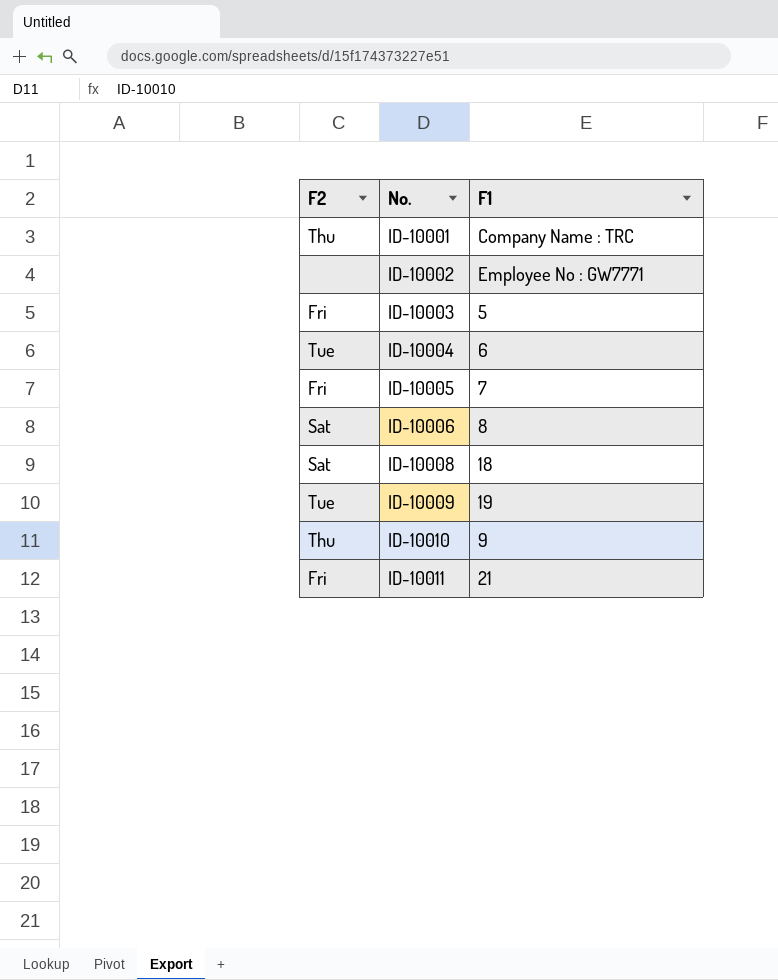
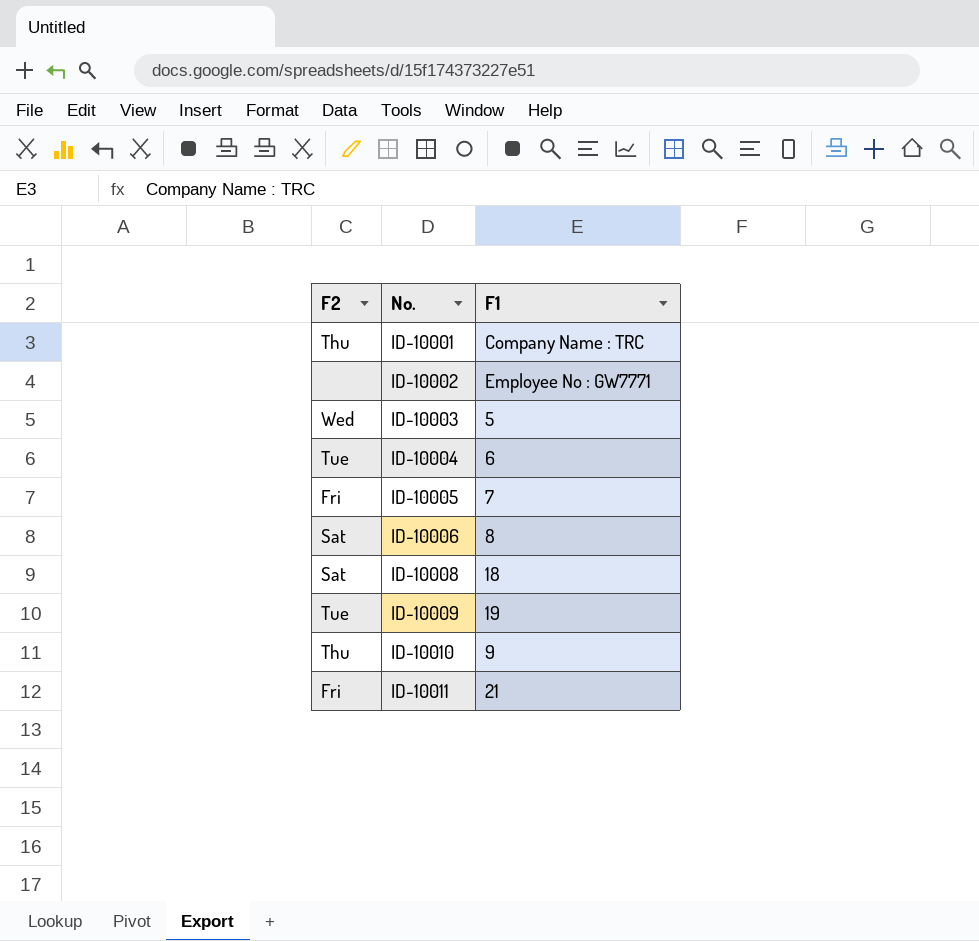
ID-10003 | F2: Fri -> Wed

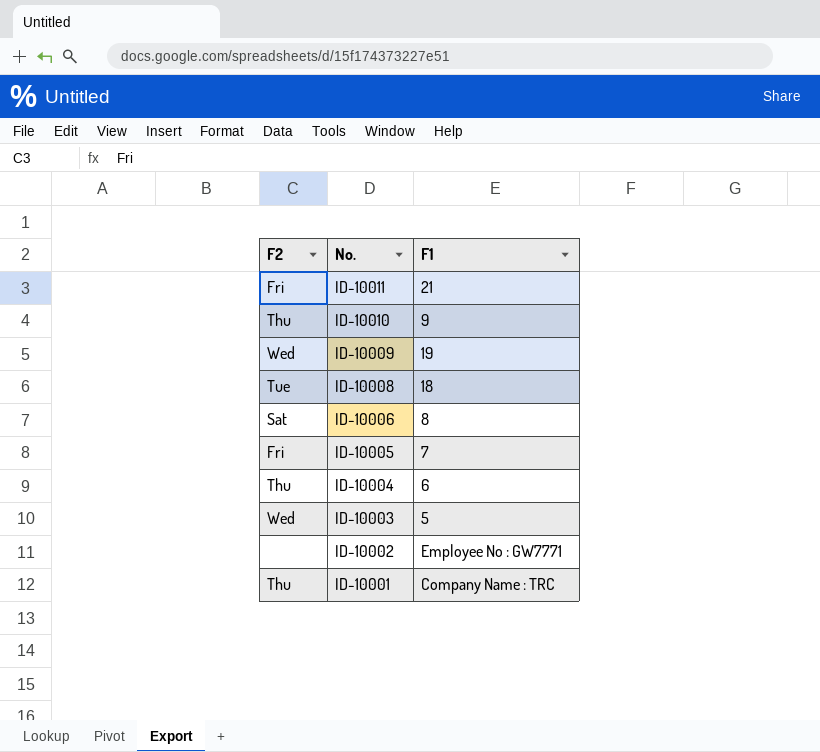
row order: No. ascending -> No. descending
ID-10009 | F2: Tue -> Wed
ID-10008 | F2: Sat -> Tue
ID-10004 | F2: Tue -> Thu

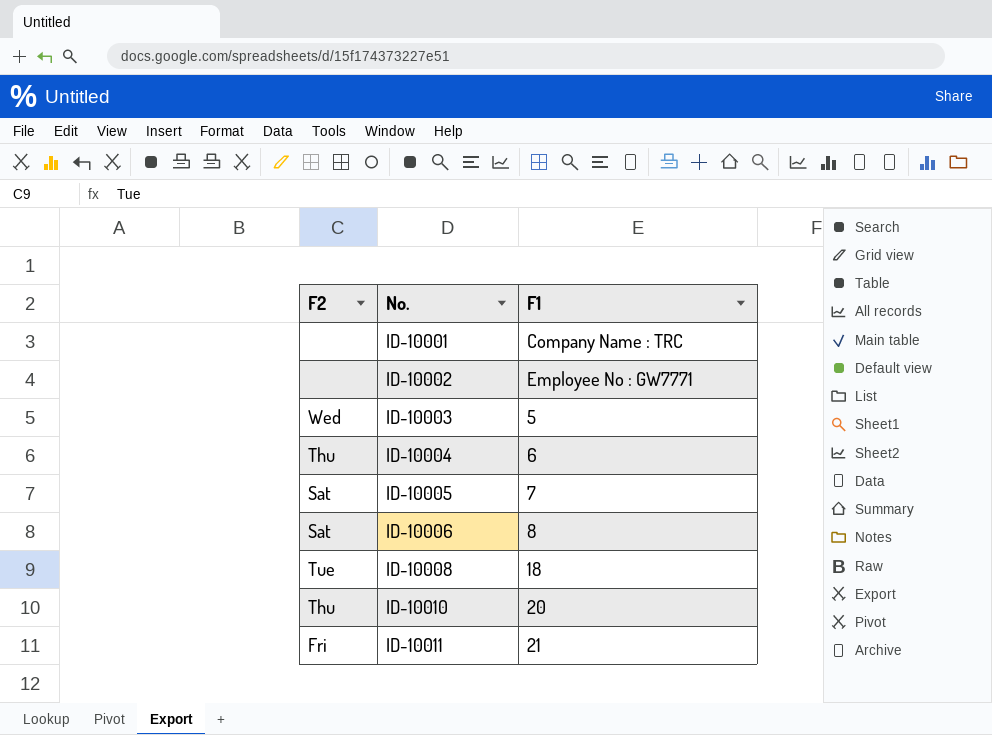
row order: No. descending -> No. ascending
row ID-10009: Wed | 19 -> none
ID-10001 | F2: Thu -> none
ID-10005 | F2: Fri -> Sat
ID-10010 | F1: 9 -> 20

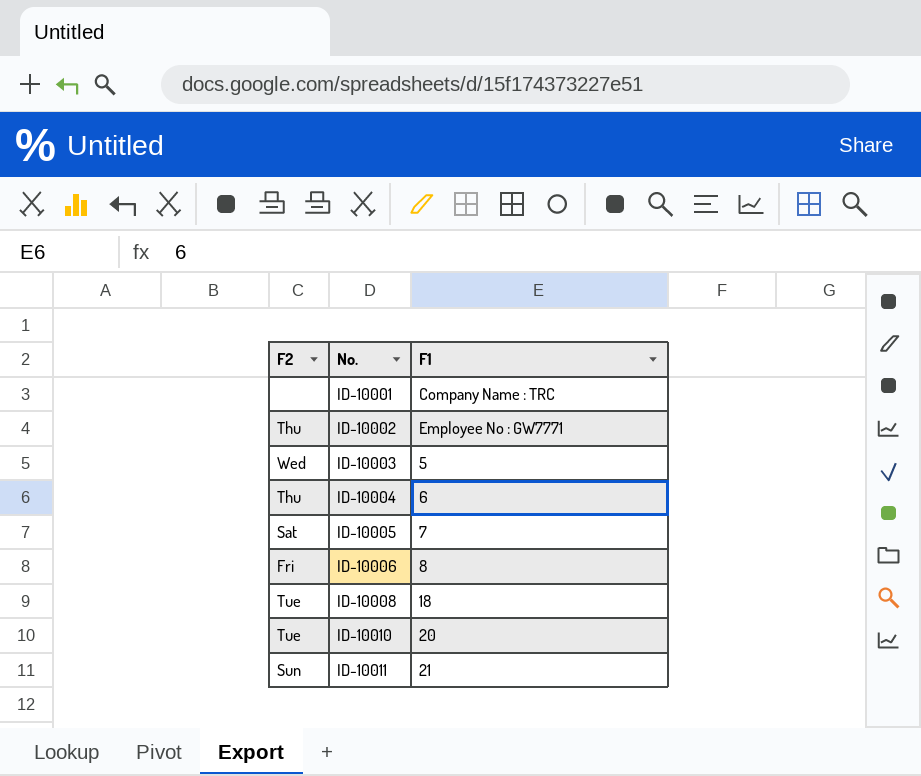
ID-10002 | F2: none -> Thu
ID-10006 | F2: Sat -> Fri
ID-10010 | F2: Thu -> Tue
ID-10011 | F2: Fri -> Sun

